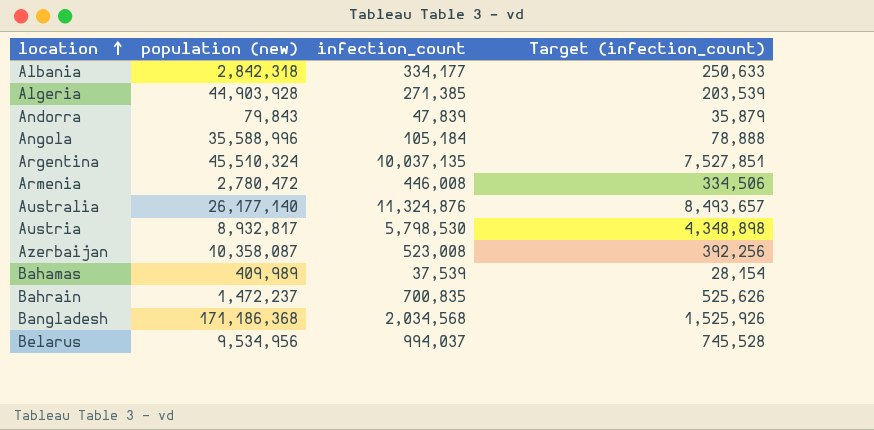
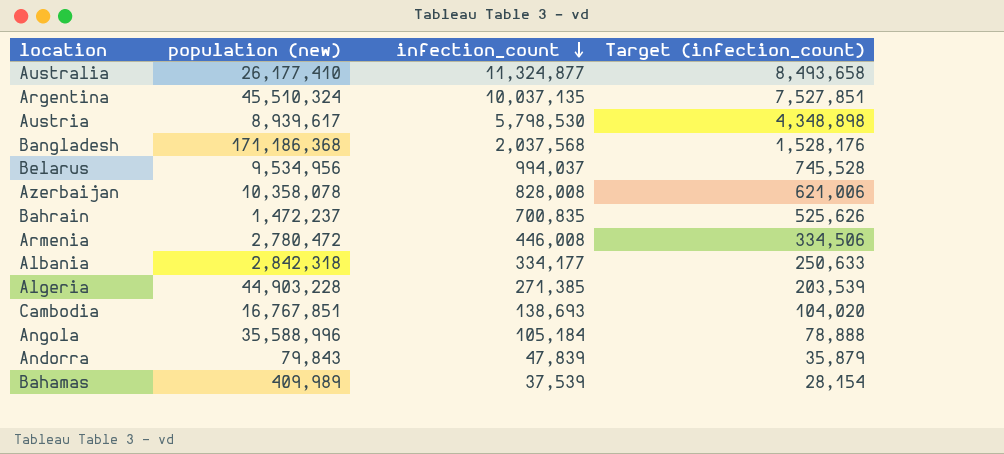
row order: location ascending -> infection_count descending
Australia | population (new): 26,177,140 -> 26,177,410
Australia | infection_count: 11,324,876 -> 11,324,877
Australia | Target (infection_count): 8,493,657 -> 8,493,658
Austria | population (new): 8,932,817 -> 8,939,617
Bangladesh | infection_count: 2,034,568 -> 2,037,568
Bangladesh | Target (infection_count): 1,525,926 -> 1,528,176
Azerbaijan | population (new): 10,358,087 -> 10,358,078
Azerbaijan | infection_count: 523,008 -> 828,008
Azerbaijan | Target (infection_count): 392,256 -> 621,006
Algeria | population (new): 44,903,928 -> 44,903,228
row Cambodia: none -> 16,767,851 | 138,693 | 104,020

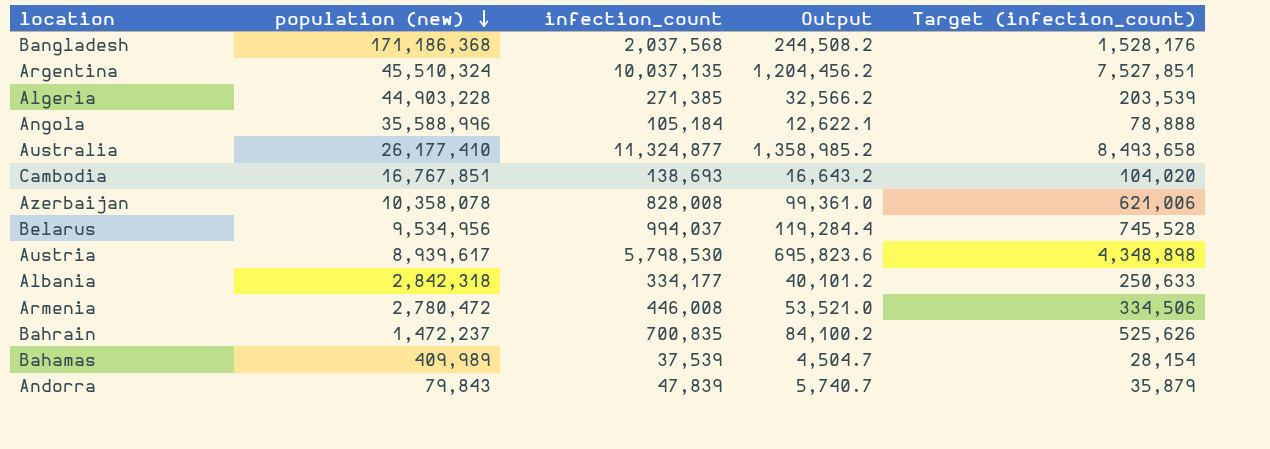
row order: infection_count descending -> population (new) descending
column Output | formula: none -> [infection_count] * 0.12

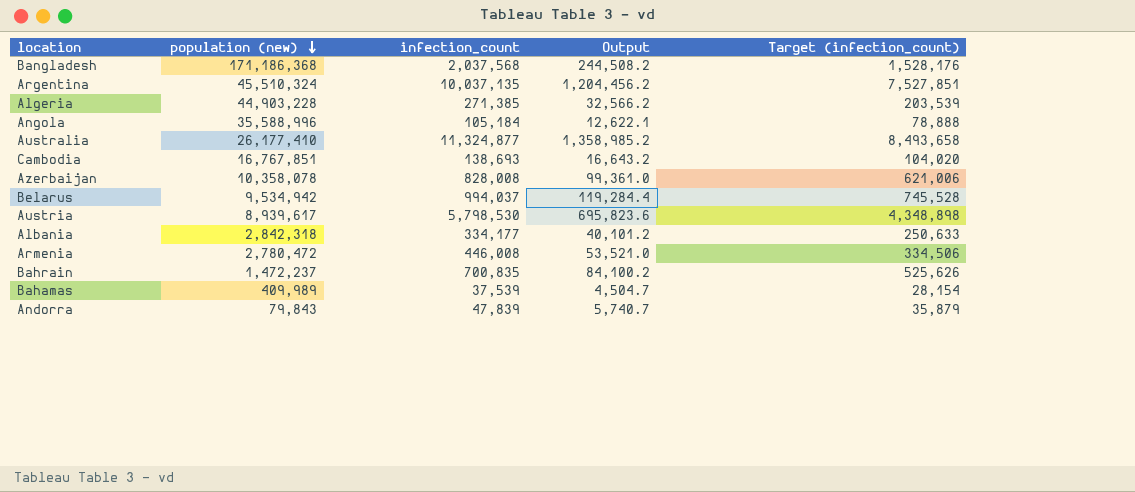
Belarus | population (new): 9,534,956 -> 9,534,942

